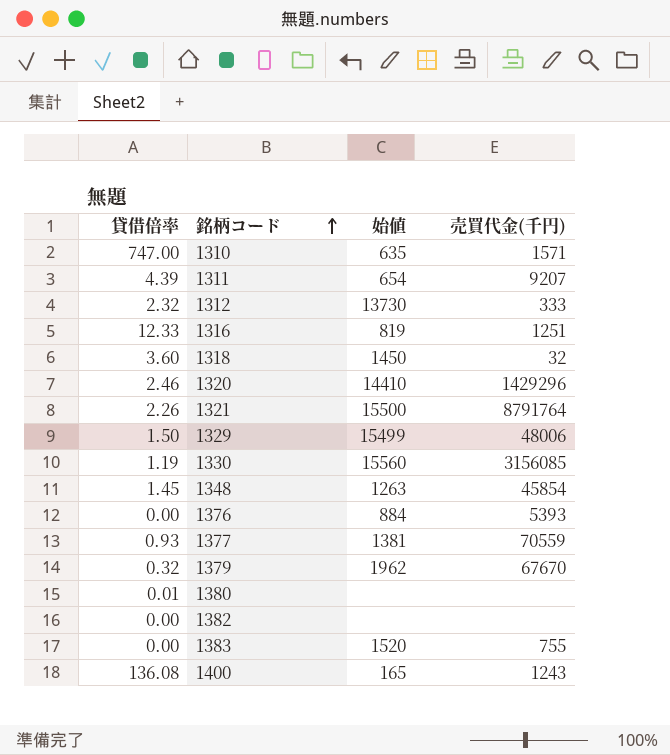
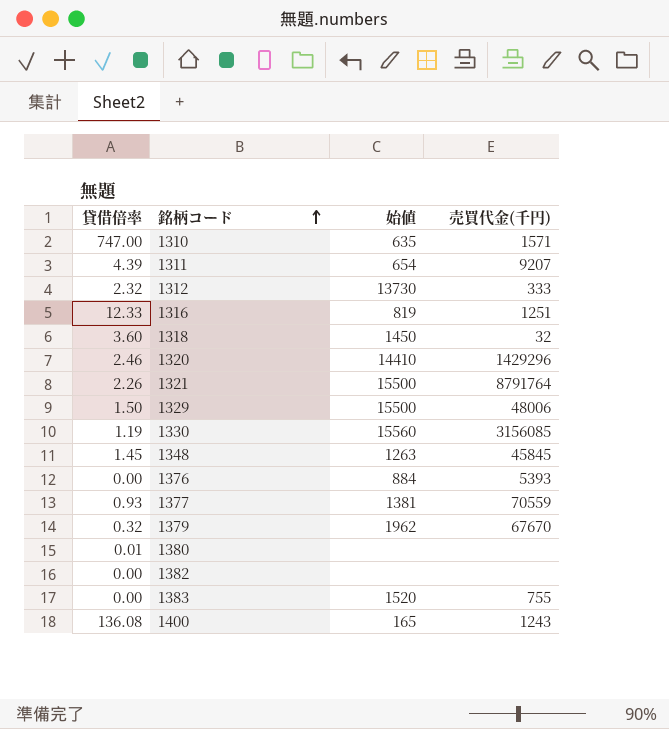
1329 | 始値: 15499 -> 15500
1348 | 売買代金(千円): 45854 -> 45845

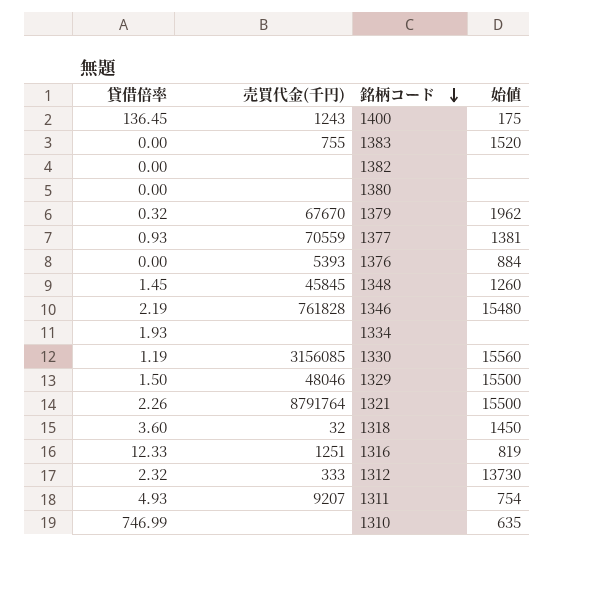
row order: 銘柄コード ascending -> 銘柄コード descending
column 売買代金(千円) | position: 4 -> 2
row 1320: 2.46 | 14410 | 1429296 -> none
1400 | 貸借倍率: 136.08 -> 136.45
1400 | 始値: 165 -> 175
1380 | 貸借倍率: 0.01 -> 0.00
1348 | 始値: 1263 -> 1260
row 1346: none -> 2.19 | 761828 | 15480
row 1334: none -> 1.93 | none | none
1329 | 売買代金(千円): 48006 -> 48046
1311 | 貸借倍率: 4.39 -> 4.93
1311 | 始値: 654 -> 754
1310 | 貸借倍率: 747.00 -> 746.99
1310 | 売買代金(千円): 1571 -> none

